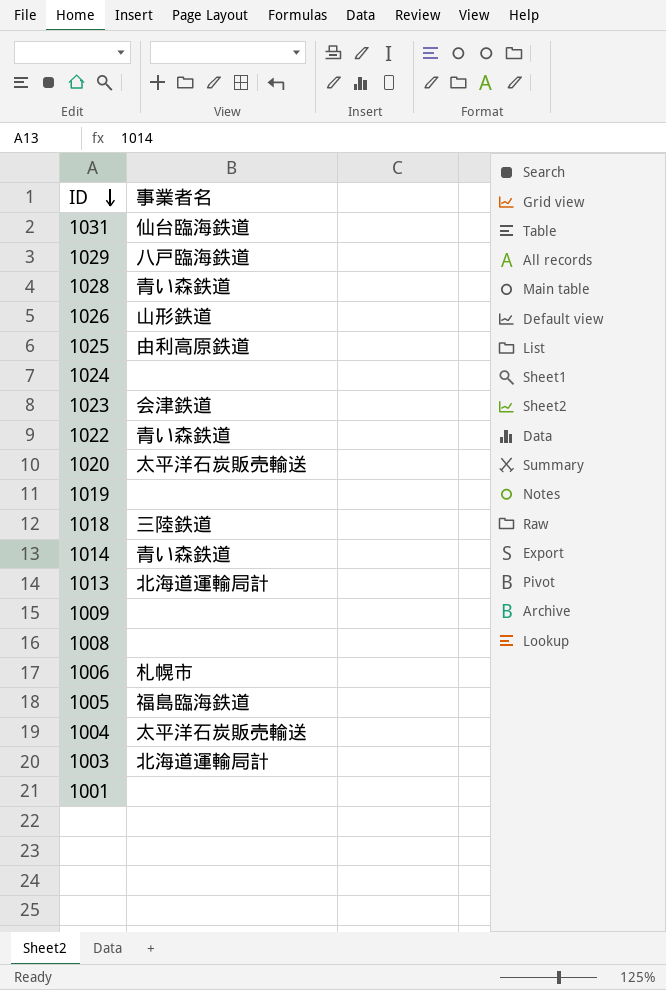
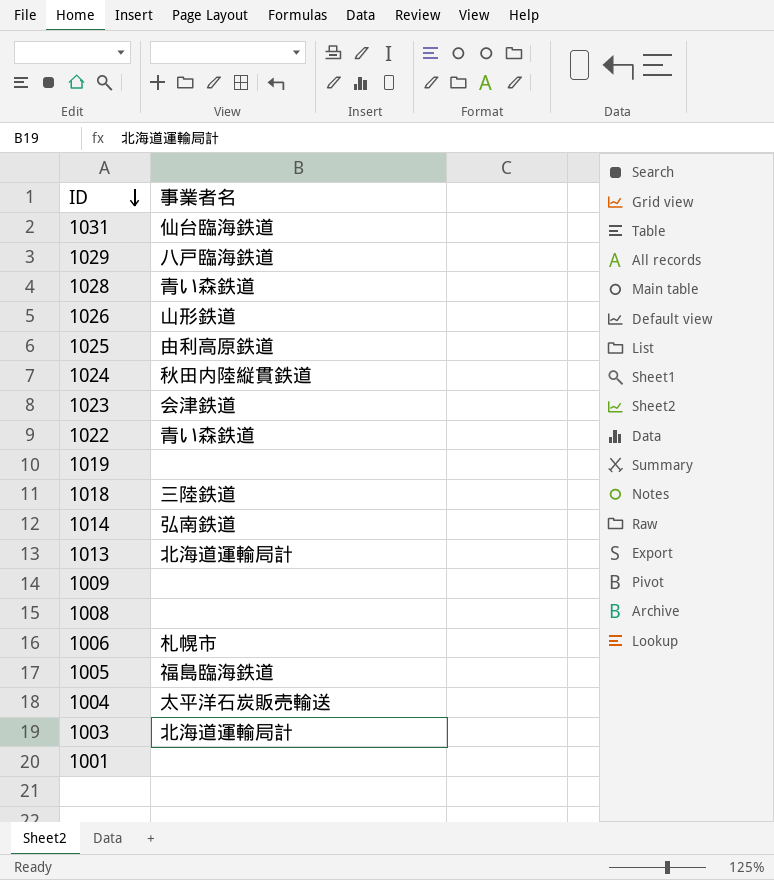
row 1020: 太平洋石炭販売輸送 -> none
1024 | 事業者名: none -> 秋田内陸縦貫鉄道
1014 | 事業者名: 青い森鉄道 -> 弘南鉄道

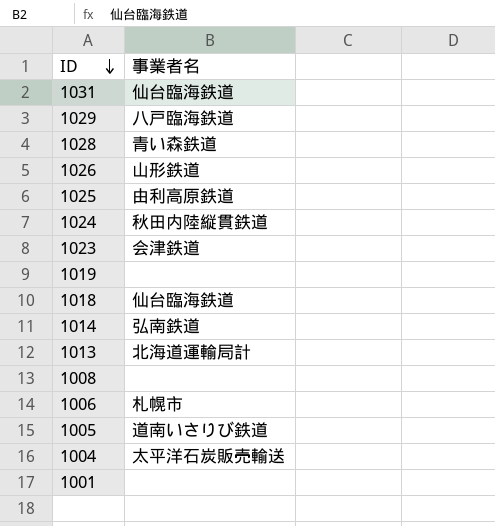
row 1022: 青い森鉄道 -> none
row 1009: none -> none
row 1003: 北海道運輸局計 -> none
1018 | 事業者名: 三陸鉄道 -> 仙台臨海鉄道
1005 | 事業者名: 福島臨海鉄道 -> 道南いさりび鉄道

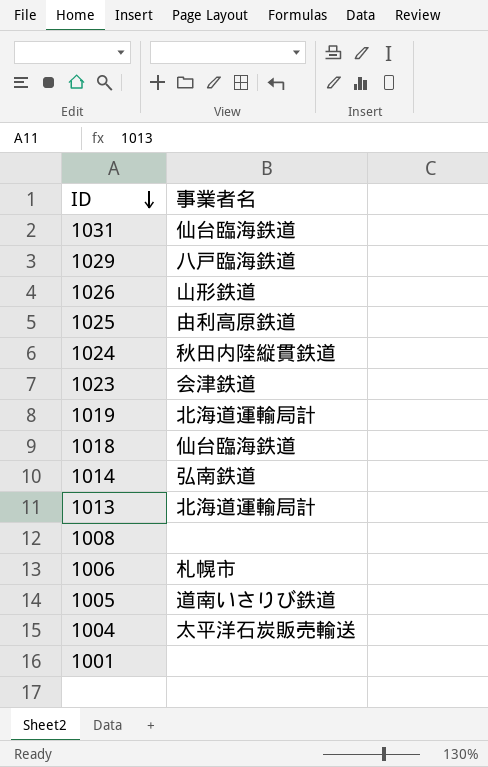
row 1028: 青い森鉄道 -> none
1019 | 事業者名: none -> 北海道運輸局計

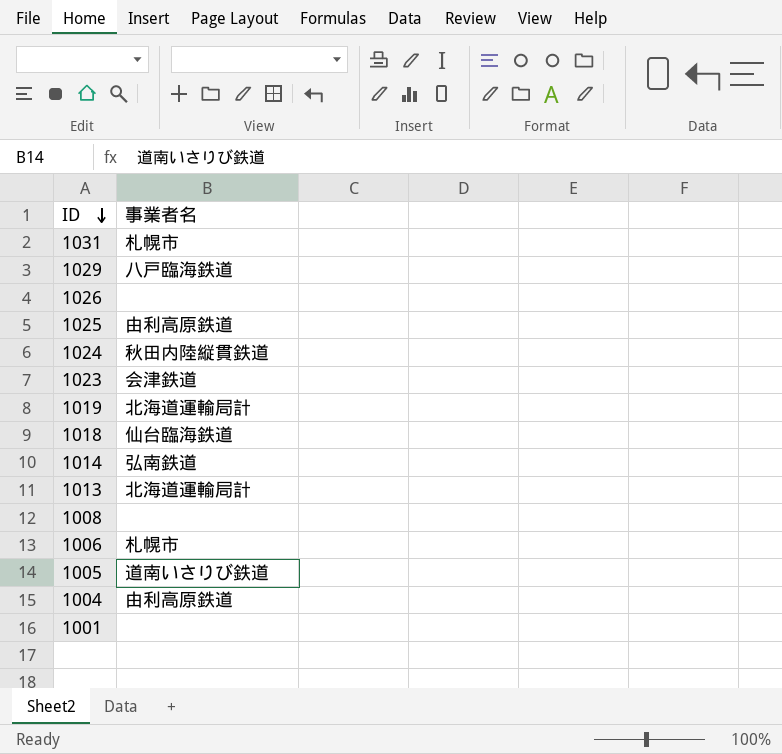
1031 | 事業者名: 仙台臨海鉄道 -> 札幌市
1026 | 事業者名: 山形鉄道 -> none
1004 | 事業者名: 太平洋石炭販売輸送 -> 由利高原鉄道

